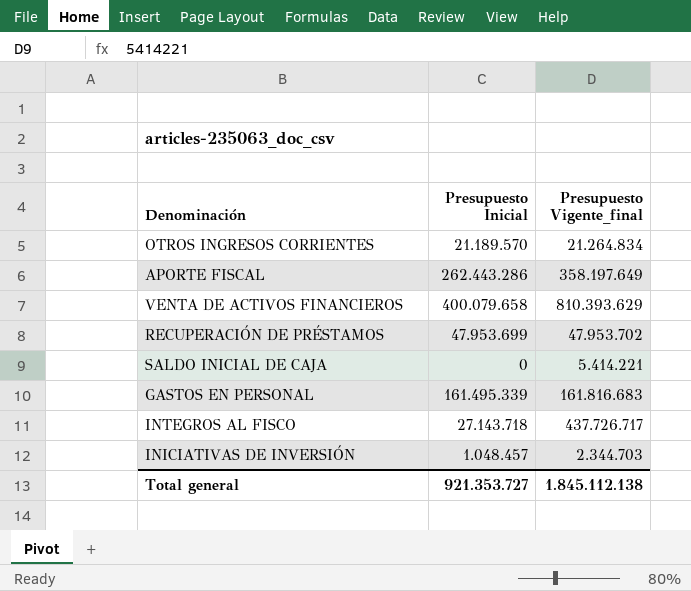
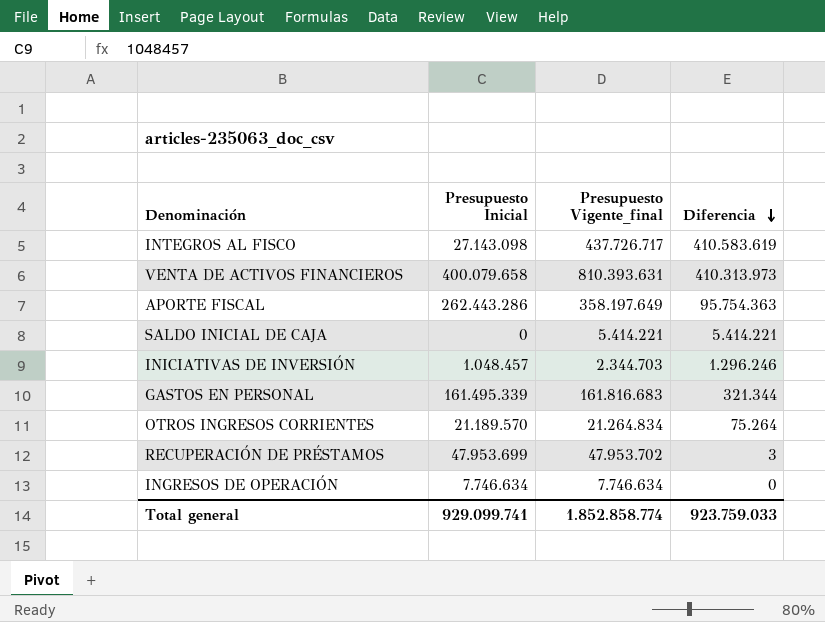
row order: none -> Diferencia descending
column Diferencia | formula: none -> [Presupuesto Vigente_final] - [Presupuesto Inicial]
INTEGROS AL FISCO | Presupuesto Inicial: 27.143.718 -> 27.143.098
VENTA DE ACTIVOS FINANCIEROS | Presupuesto Vigente_final: 810.393.629 -> 810.393.631
row INGRESOS DE OPERACIÓN: none -> 7.746.634 | 7.746.634 | 0
Total general | Presupuesto Inicial: 921.353.727 -> 929.099.741
Total general | Presupuesto Vigente_final: 1.845.112.138 -> 1.852.858.774

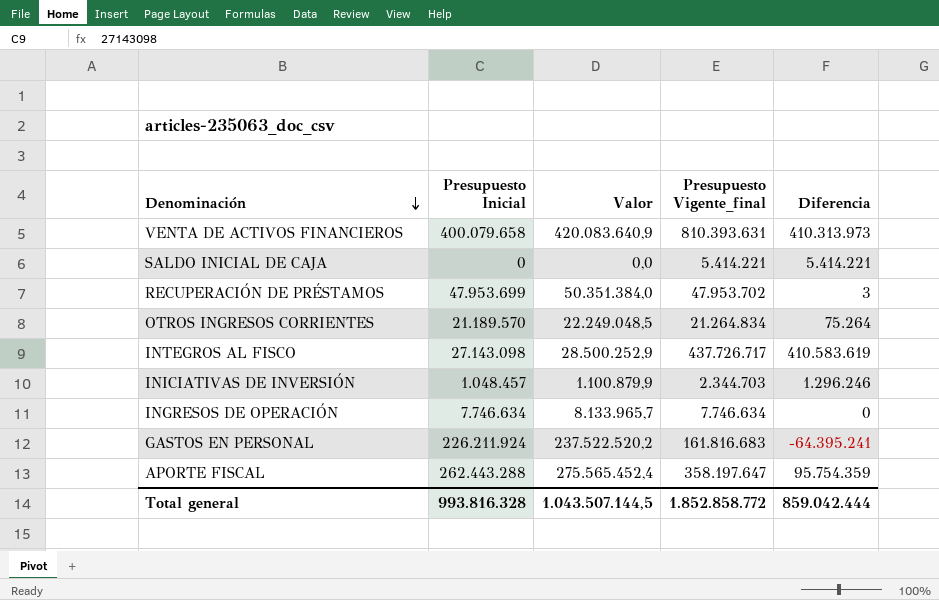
row order: Diferencia descending -> Denominación descending
column Valor | formula: none -> [Presupuesto Inicial] * 1,05
GASTOS EN PERSONAL | Presupuesto Inicial: 161.495.339 -> 226.211.924
GASTOS EN PERSONAL | Diferencia: 321.344 -> -64.395.241
APORTE FISCAL | Presupuesto Inicial: 262.443.286 -> 262.443.288
APORTE FISCAL | Presupuesto Vigente_final: 358.197.649 -> 358.197.647
APORTE FISCAL | Diferencia: 95.754.363 -> 95.754.359
Total general | Presupuesto Inicial: 929.099.741 -> 993.816.328
Total general | Presupuesto Vigente_final: 1.852.858.774 -> 1.852.858.772
Total general | Diferencia: 923.759.033 -> 859.042.444

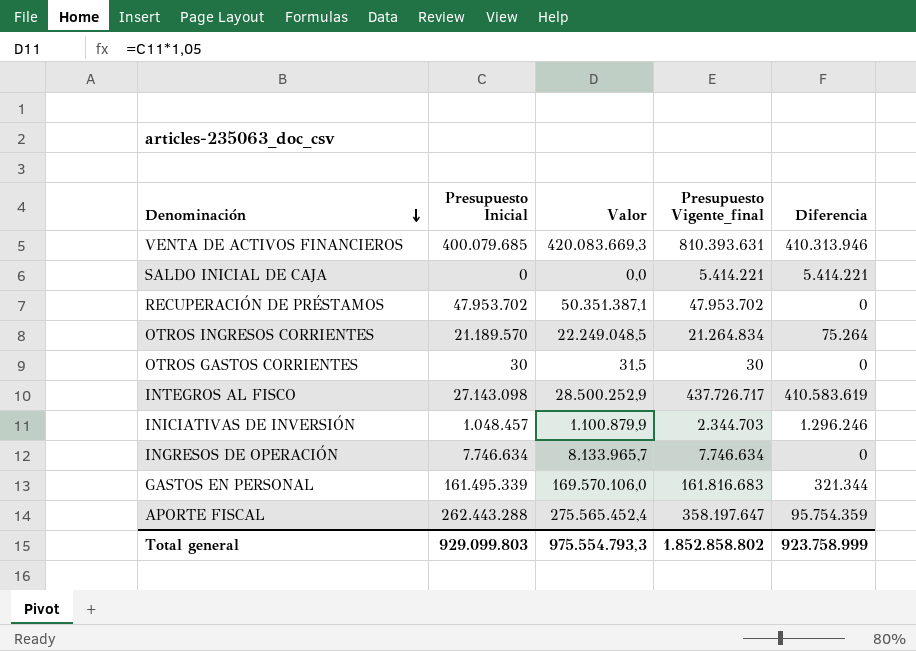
VENTA DE ACTIVOS FINANCIEROS | Presupuesto Inicial: 400.079.658 -> 400.079.685
VENTA DE ACTIVOS FINANCIEROS | Valor: 420.083.640,9 -> 420.083.669,3
VENTA DE ACTIVOS FINANCIEROS | Diferencia: 410.313.973 -> 410.313.946
RECUPERACIÓN DE PRÉSTAMOS | Presupuesto Inicial: 47.953.699 -> 47.953.702
RECUPERACIÓN DE PRÉSTAMOS | Valor: 50.351.384,0 -> 50.351.387,1
RECUPERACIÓN DE PRÉSTAMOS | Diferencia: 3 -> 0
row OTROS GASTOS CORRIENTES: none -> 30 | 31,5 | 30 | 0
GASTOS EN PERSONAL | Presupuesto Inicial: 226.211.924 -> 161.495.339
GASTOS EN PERSONAL | Valor: 237.522.520,2 -> 169.570.106,0
GASTOS EN PERSONAL | Diferencia: -64.395.241 -> 321.344
Total general | Presupuesto Inicial: 993.816.328 -> 929.099.803
Total general | Valor: 1.043.507.144,5 -> 975.554.793,3
Total general | Presupuesto Vigente_final: 1.852.858.772 -> 1.852.858.802
Total general | Diferencia: 859.042.444 -> 923.758.999

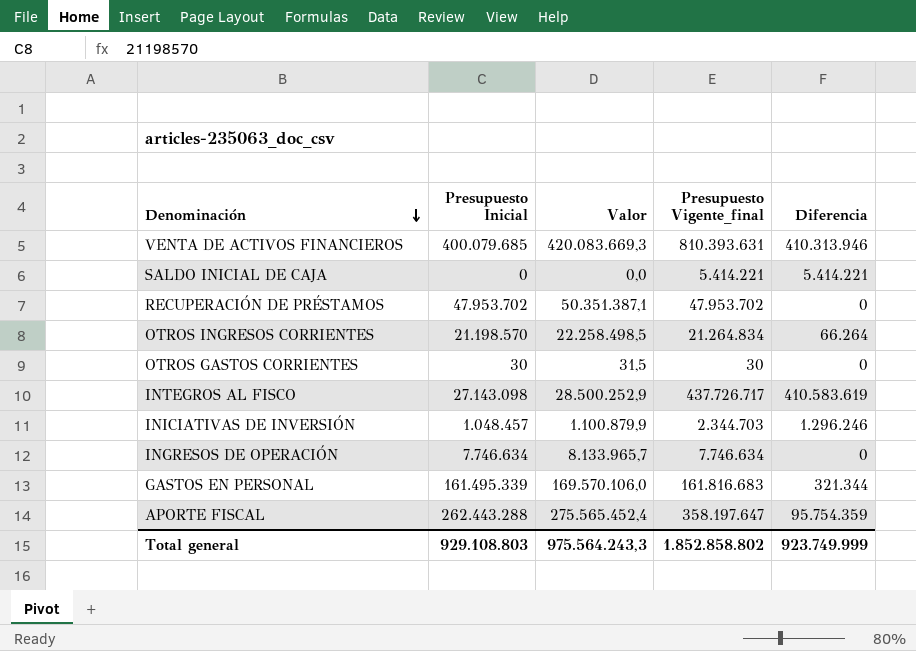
OTROS INGRESOS CORRIENTES | Presupuesto Inicial: 21.189.570 -> 21.198.570
OTROS INGRESOS CORRIENTES | Valor: 22.249.048,5 -> 22.258.498,5
OTROS INGRESOS CORRIENTES | Diferencia: 75.264 -> 66.264
Total general | Presupuesto Inicial: 929.099.803 -> 929.108.803
Total general | Valor: 975.554.793,3 -> 975.564.243,3
Total general | Diferencia: 923.758.999 -> 923.749.999

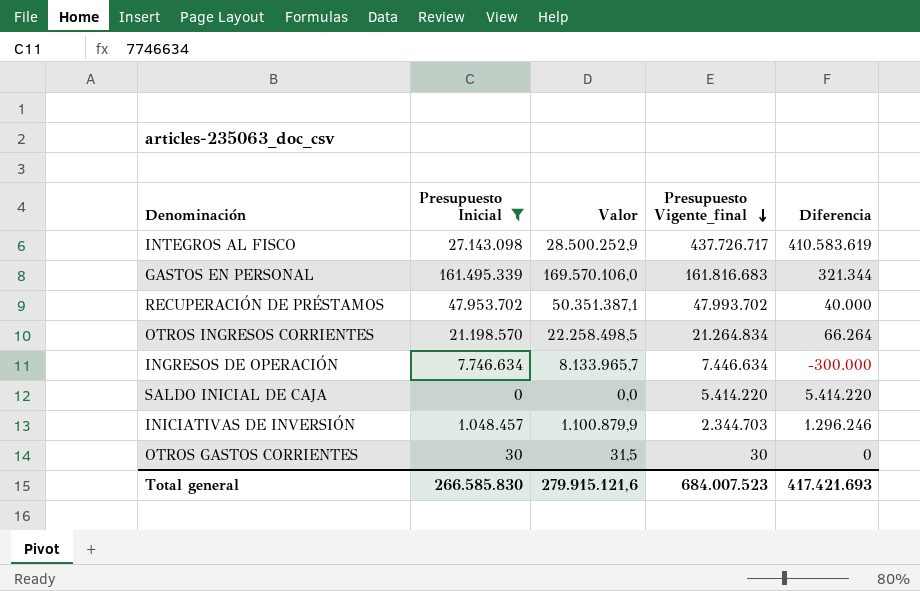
filter: none -> Presupuesto Inicial <= 161.495.339
row order: Denominación descending -> Presupuesto Vigente_final descending
RECUPERACIÓN DE PRÉSTAMOS | Presupuesto Vigente_final: 47.953.702 -> 47.993.702
RECUPERACIÓN DE PRÉSTAMOS | Diferencia: 0 -> 40.000
INGRESOS DE OPERACIÓN | Presupuesto Vigente_final: 7.746.634 -> 7.446.634
INGRESOS DE OPERACIÓN | Diferencia: 0 -> -300.000
SALDO INICIAL DE CAJA | Presupuesto Vigente_final: 5.414.221 -> 5.414.220
SALDO INICIAL DE CAJA | Diferencia: 5.414.221 -> 5.414.220
Total general | Presupuesto Inicial: 929.108.803 -> 266.585.830
Total general | Valor: 975.564.243,3 -> 279.915.121,6
Total general | Presupuesto Vigente_final: 1.852.858.802 -> 684.007.523
Total general | Diferencia: 923.749.999 -> 417.421.693

